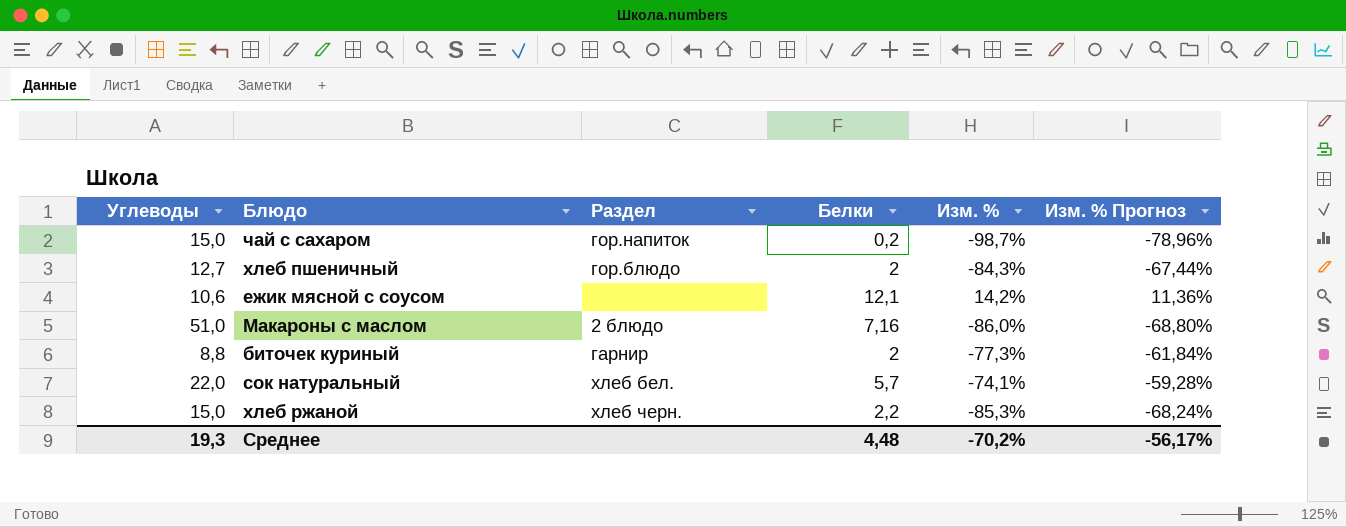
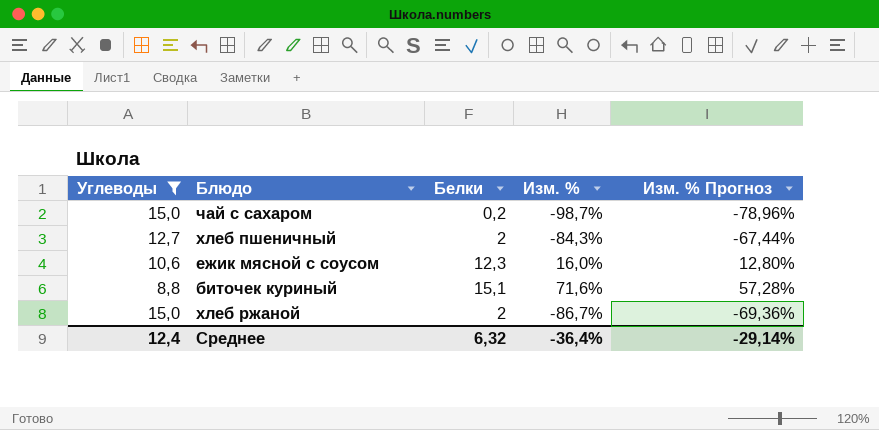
filter: none -> Углеводы <= 15,0
column Раздел | position: 3 -> none
ежик мясной с соусом | Белки: 12,1 -> 12,3
ежик мясной с соусом | Изм. %: 14,2% -> 16,0%
ежик мясной с соусом | Изм. % Прогноз: 11,36% -> 12,80%
биточек куриный | Белки: 2 -> 15,1
биточек куриный | Изм. %: -77,3% -> 71,6%
биточек куриный | Изм. % Прогноз: -61,84% -> 57,28%
хлеб ржаной | Белки: 2,2 -> 2
хлеб ржаной | Изм. %: -85,3% -> -86,7%
хлеб ржаной | Изм. % Прогноз: -68,24% -> -69,36%
Среднее | Углеводы: 19,3 -> 12,4
Среднее | Белки: 4,48 -> 6,32
Среднее | Изм. %: -70,2% -> -36,4%
Среднее | Изм. % Прогноз: -56,17% -> -29,14%

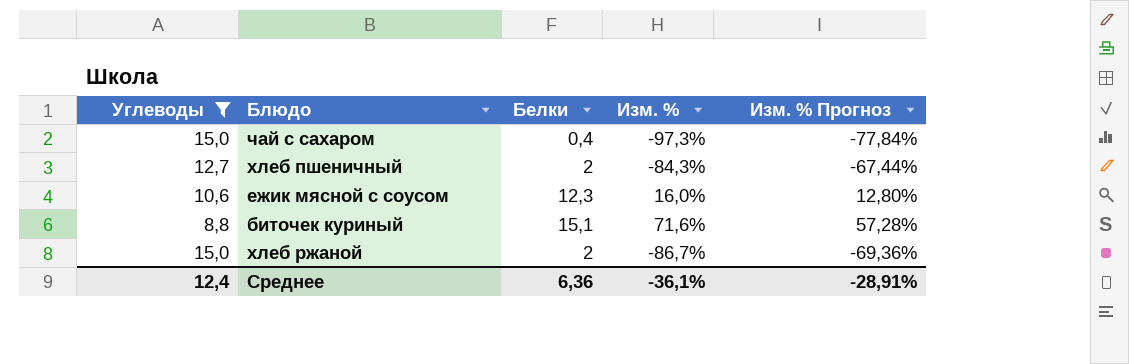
чай с сахаром | Белки: 0,2 -> 0,4
чай с сахаром | Изм. %: -98,7% -> -97,3%
чай с сахаром | Изм. % Прогноз: -78,96% -> -77,84%
Среднее | Белки: 6,32 -> 6,36
Среднее | Изм. %: -36,4% -> -36,1%
Среднее | Изм. % Прогноз: -29,14% -> -28,91%

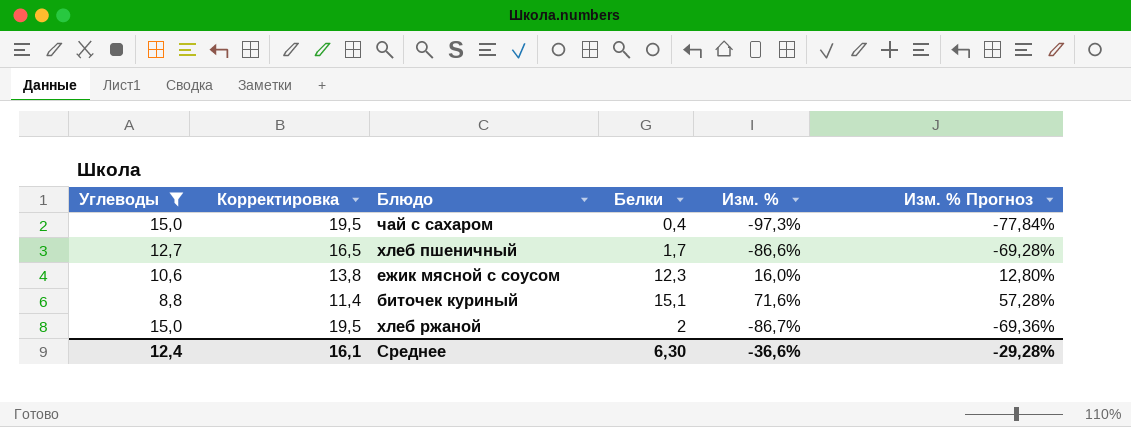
column Корректировка | formula: none -> [Углеводы] * 1,3
хлеб пшеничный | Белки: 2 -> 1,7
хлеб пшеничный | Изм. %: -84,3% -> -86,6%
хлеб пшеничный | Изм. % Прогноз: -67,44% -> -69,28%
Среднее | Белки: 6,36 -> 6,30
Среднее | Изм. %: -36,1% -> -36,6%
Среднее | Изм. % Прогноз: -28,91% -> -29,28%

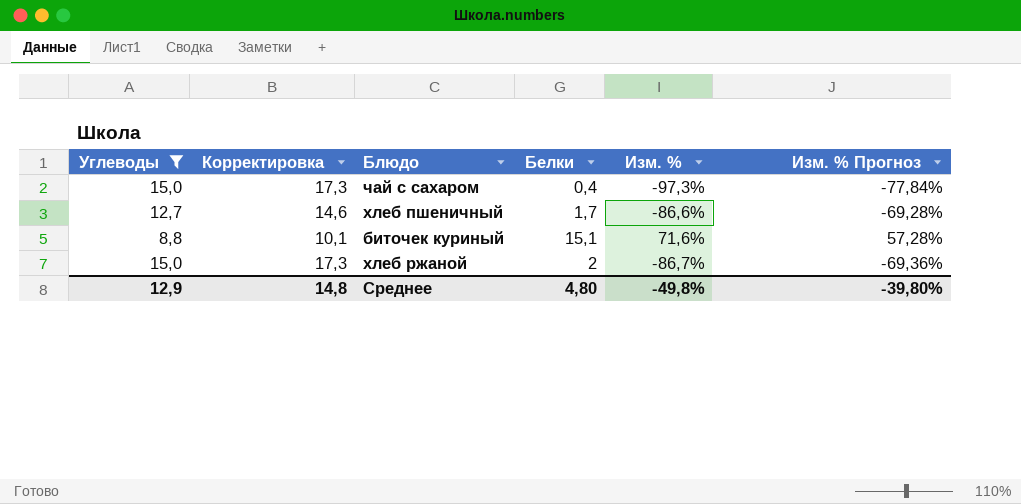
column Корректировка | formula: [Углеводы] * 1,3 -> [Углеводы] * 1,15
row ежик мясной с соусом: 10,6 | 13,8 | 12,3 | 16,0% | 12,80% -> none
Среднее | Углеводы: 12,4 -> 12,9
Среднее | Корректировка: 16,1 -> 14,8
Среднее | Белки: 6,30 -> 4,80
Среднее | Изм. %: -36,6% -> -49,8%
Среднее | Изм. % Прогноз: -29,28% -> -39,80%

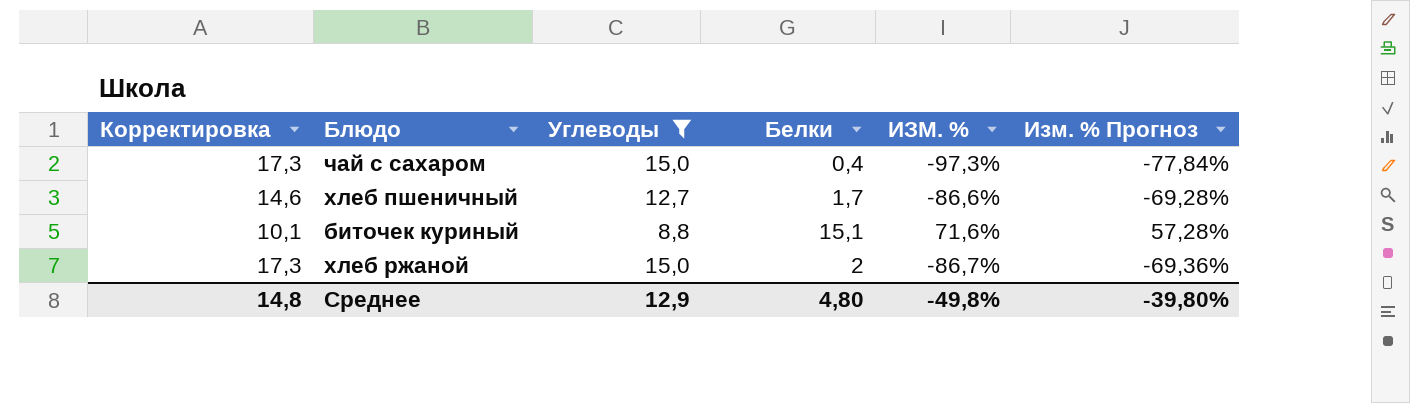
column Углеводы | position: 1 -> 3
column name: Изм. % -> ИЗМ. %

